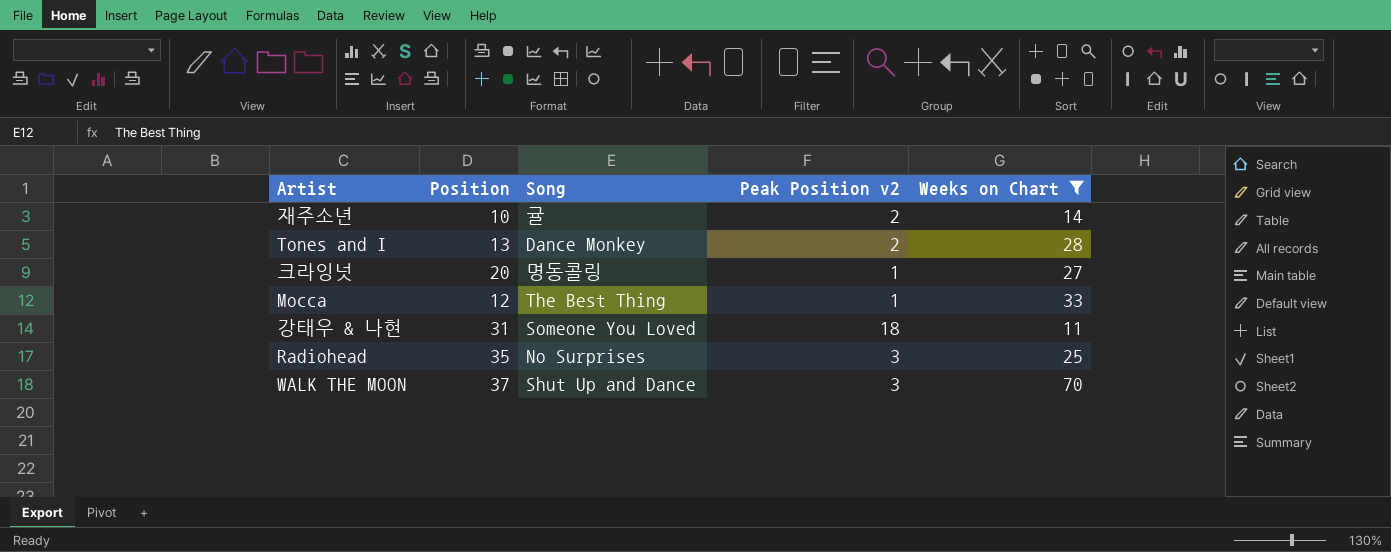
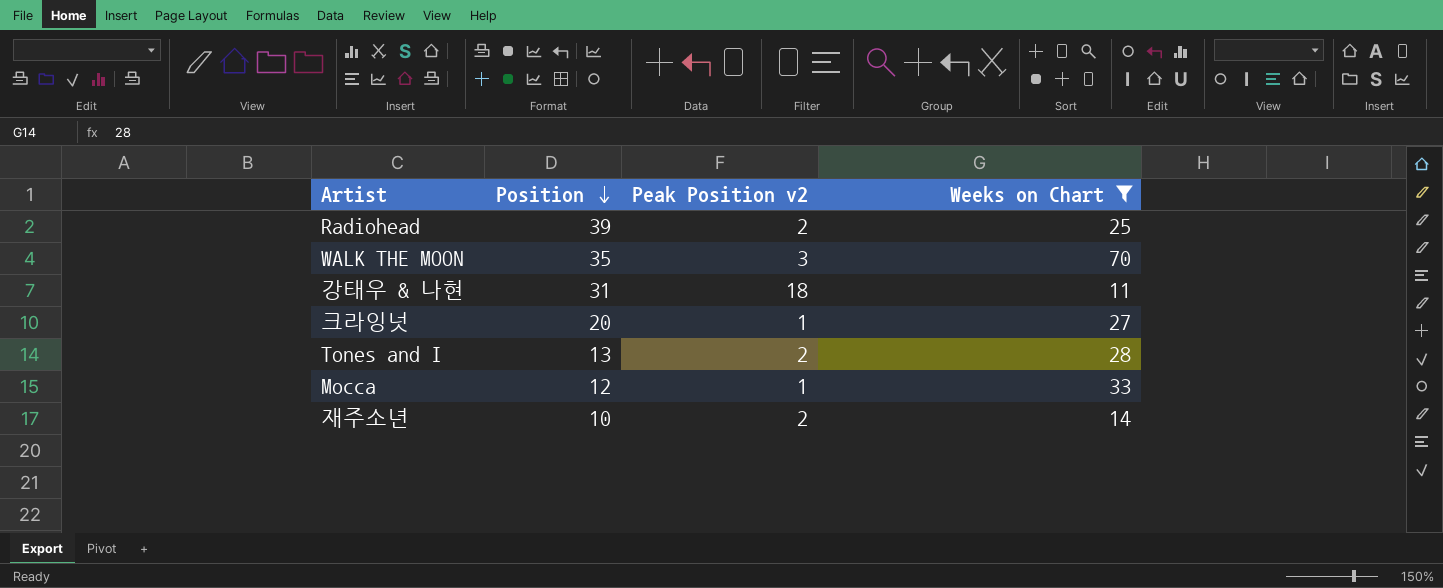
row order: none -> Position descending
column Song | position: 3 -> none
Radiohead | Position: 35 -> 39
Radiohead | Peak Position v2: 3 -> 2
WALK THE MOON | Position: 37 -> 35

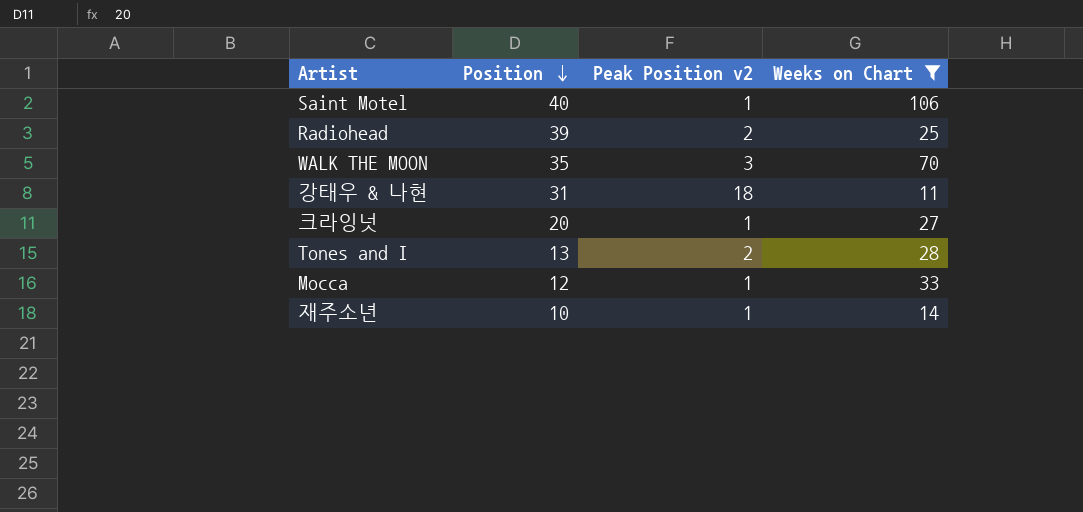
row Saint Motel: none -> 40 | 1 | 106
재주소년 | Peak Position v2: 2 -> 1

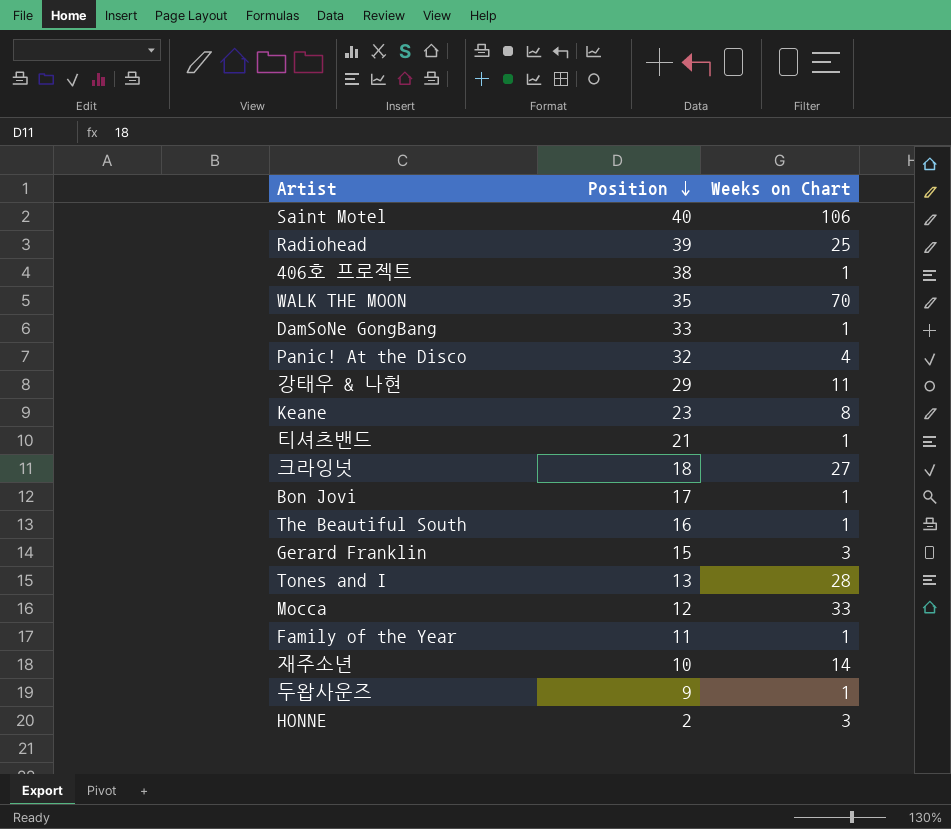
filter: Weeks on Chart >= 11 -> none
column Peak Position v2 | position: 3 -> none
강태우 & 나현 | Position: 31 -> 29
크라잉넛 | Position: 20 -> 18

